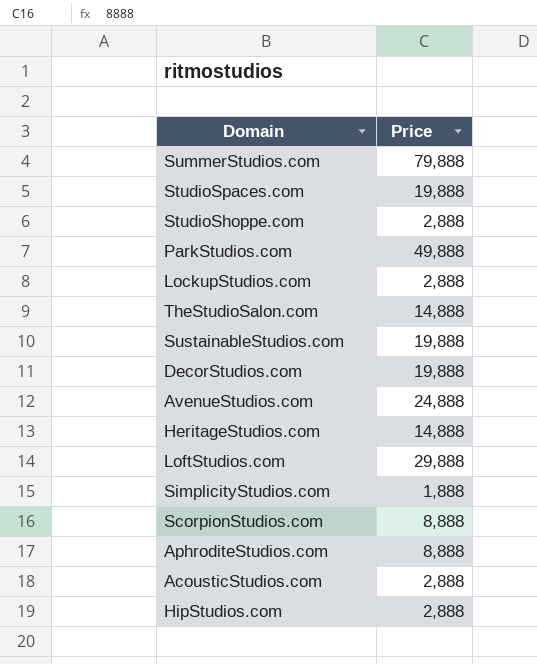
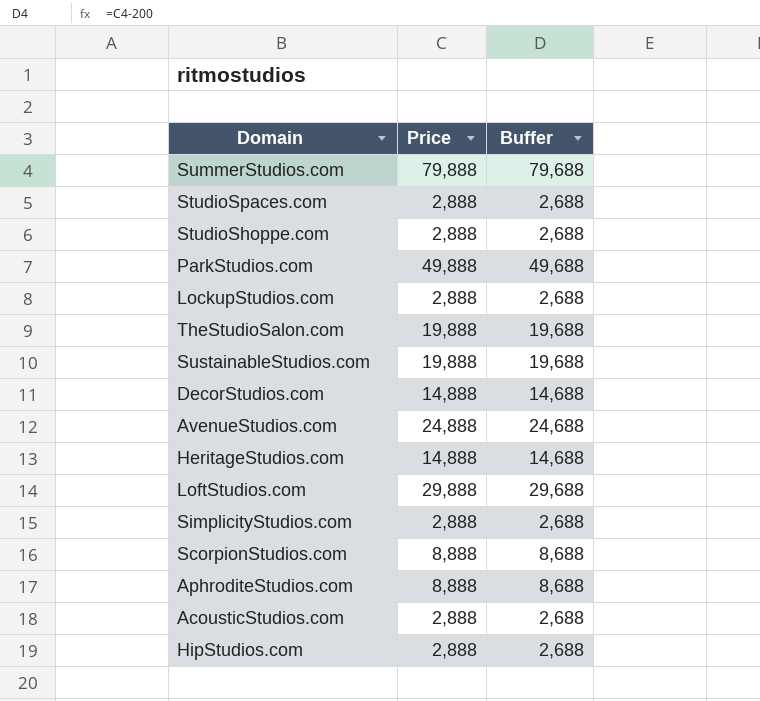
column Buffer | formula: none -> [Price] - 200
StudioSpaces.com | Price: 19,888 -> 2,888
TheStudioSalon.com | Price: 14,888 -> 19,888
DecorStudios.com | Price: 19,888 -> 14,888
SimplicityStudios.com | Price: 1,888 -> 2,888

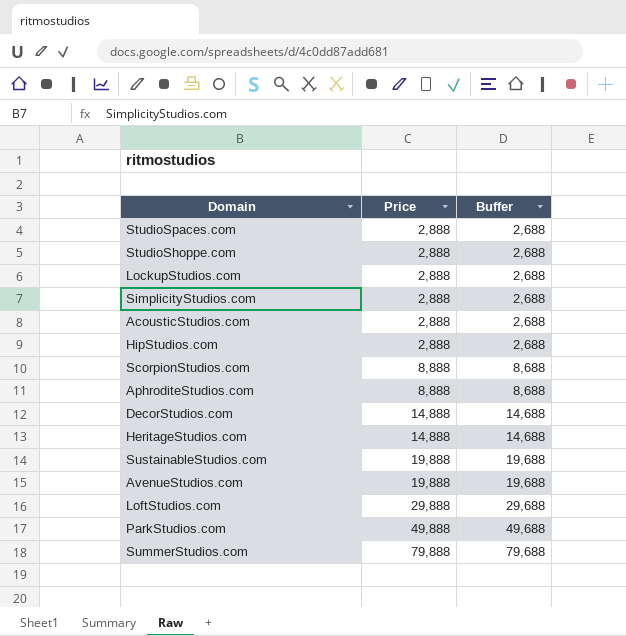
row order: none -> Price ascending
row TheStudioSalon.com: 19,888 | 19,688 -> none
AvenueStudios.com | Price: 24,888 -> 19,888
AvenueStudios.com | Buffer: 24,688 -> 19,688

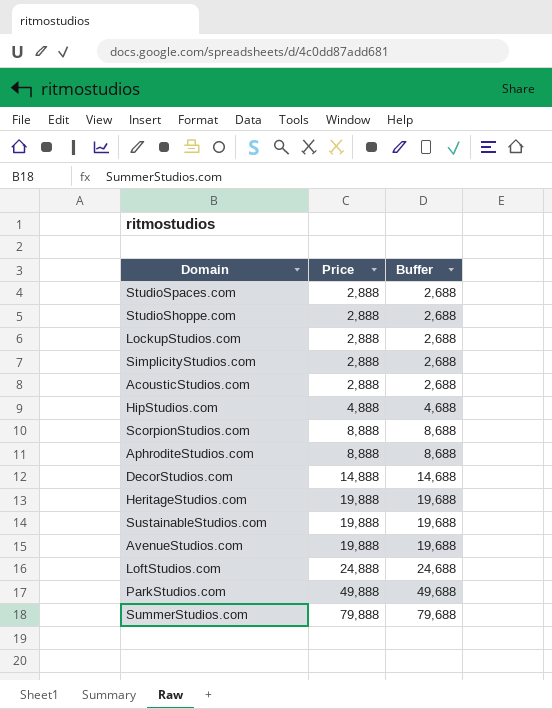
HipStudios.com | Price: 2,888 -> 4,888
HipStudios.com | Buffer: 2,688 -> 4,688
HeritageStudios.com | Price: 14,888 -> 19,888
HeritageStudios.com | Buffer: 14,688 -> 19,688
LoftStudios.com | Price: 29,888 -> 24,888
LoftStudios.com | Buffer: 29,688 -> 24,688

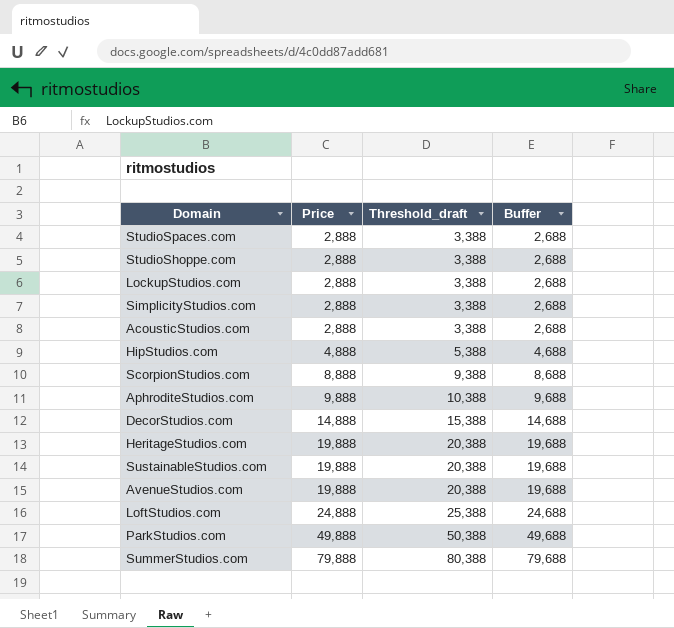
column Threshold_draft | formula: none -> [Price] + 500
AphroditeStudios.com | Price: 8,888 -> 9,888
AphroditeStudios.com | Buffer: 8,688 -> 9,688

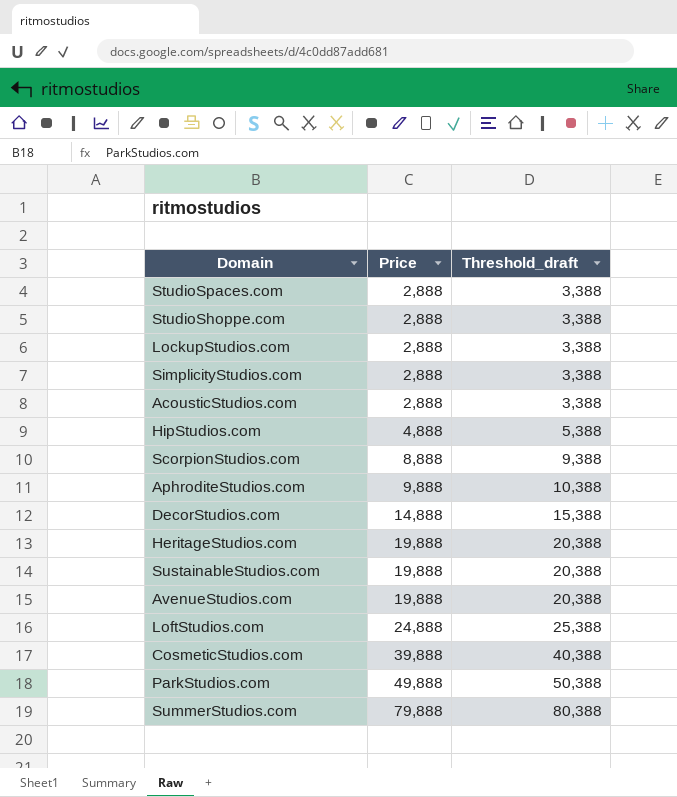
column Buffer | formula: [Price] - 200 -> none
row CosmeticStudios.com: none -> 39,888 | 40,388

